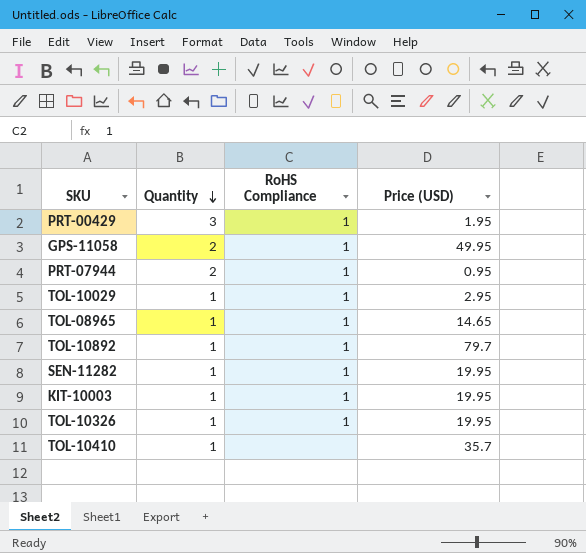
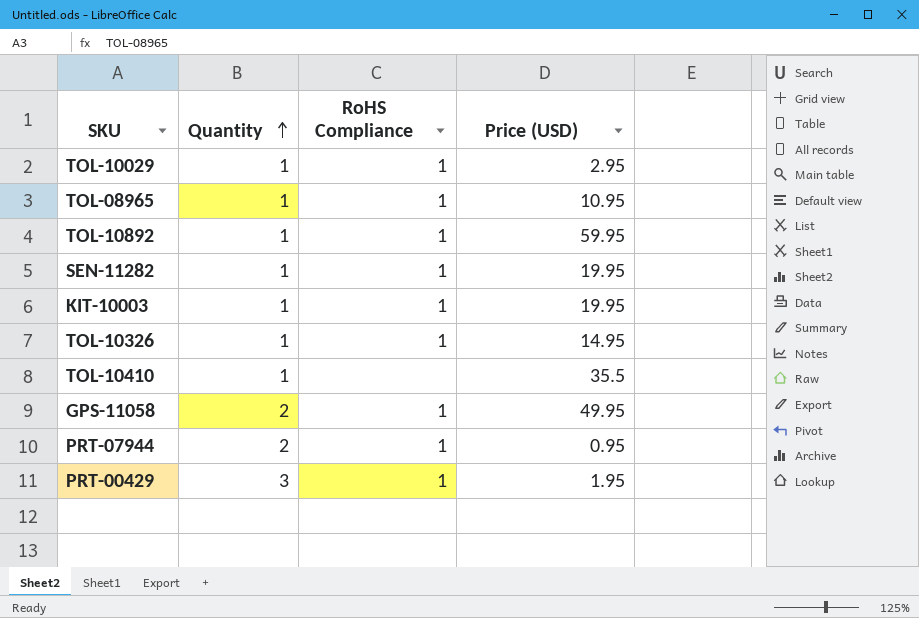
row order: Quantity descending -> Quantity ascending
TOL-08965 | Price (USD): 14.65 -> 10.95
TOL-10892 | Price (USD): 79.7 -> 59.95
TOL-10326 | Price (USD): 19.95 -> 14.95
TOL-10410 | Price (USD): 35.7 -> 35.5

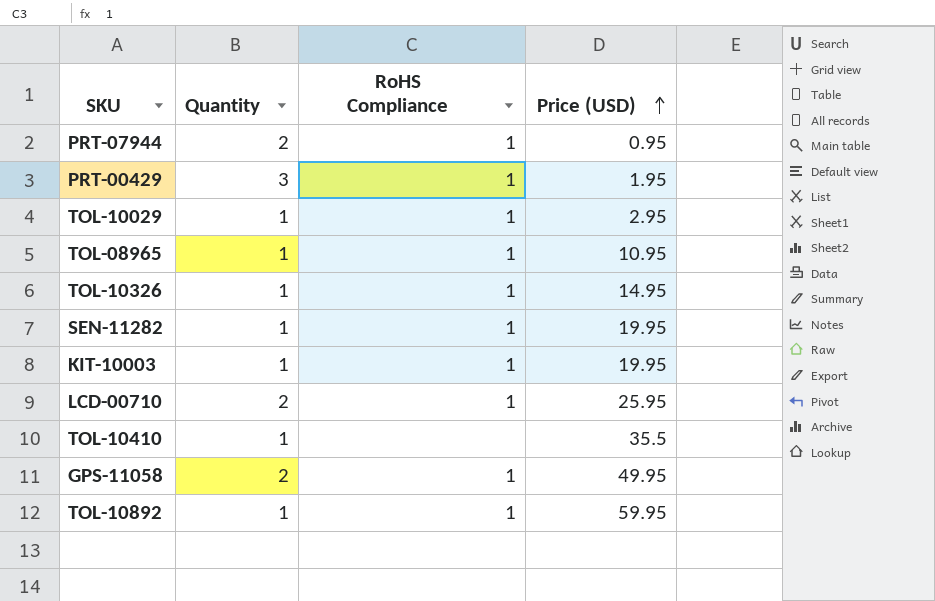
row order: Quantity ascending -> Price (USD) ascending
row LCD-00710: none -> 2 | 1 | 25.95

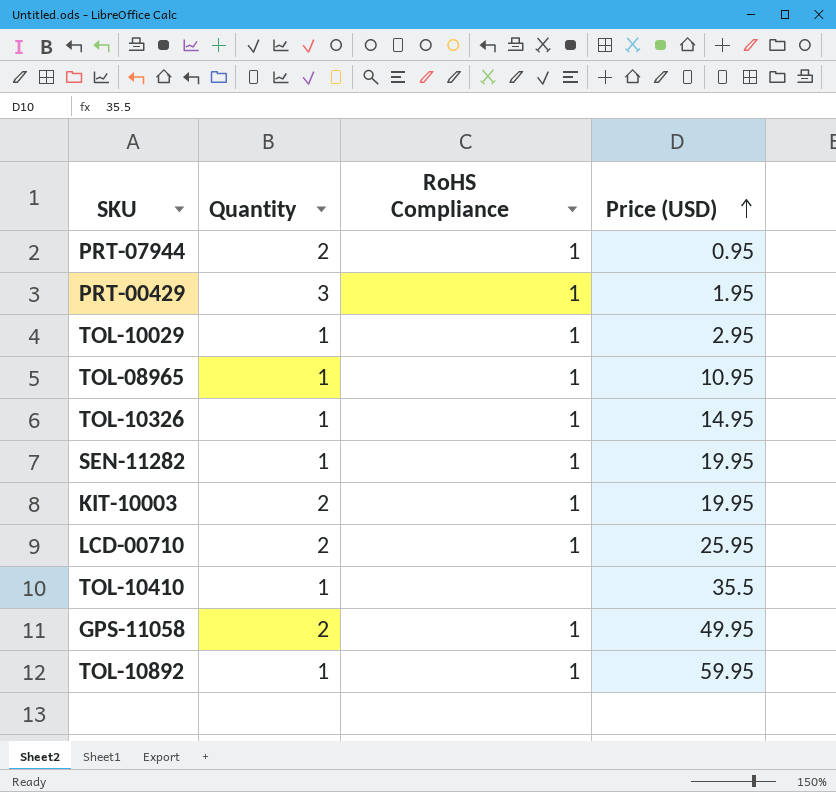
KIT-10003 | Quantity: 1 -> 2

